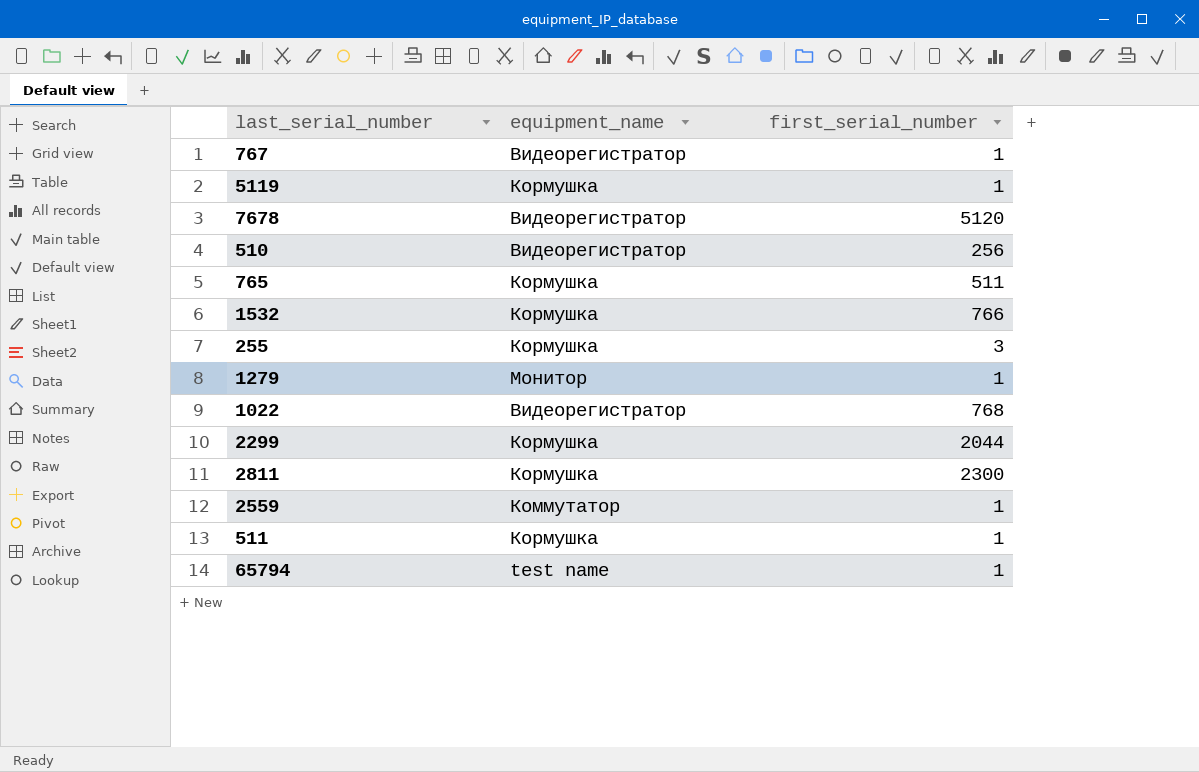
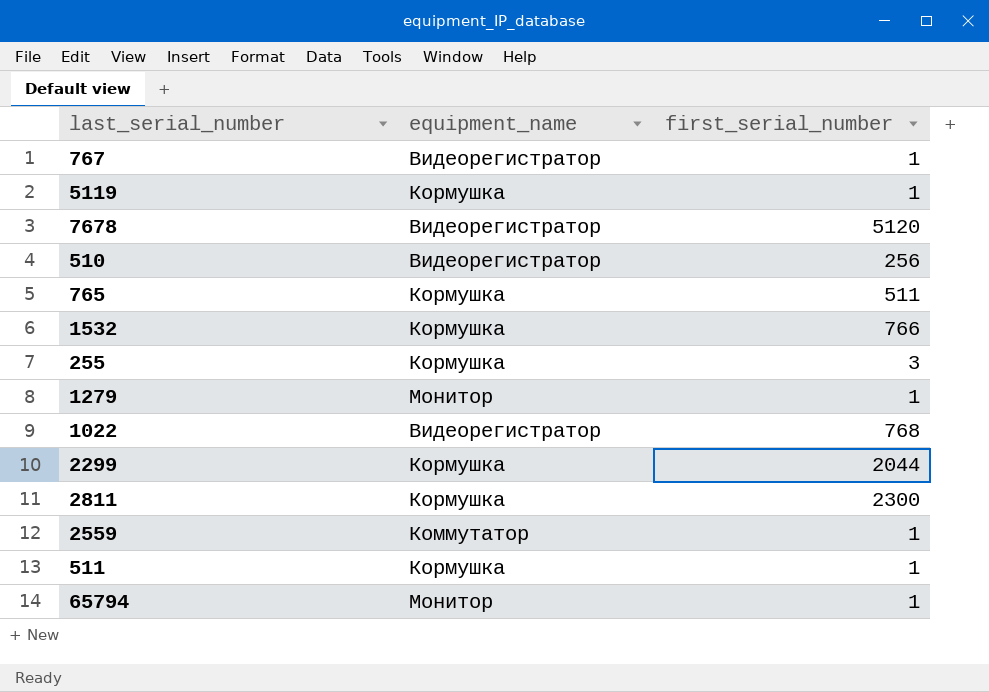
65794 | equipment_name: test name -> Монитор

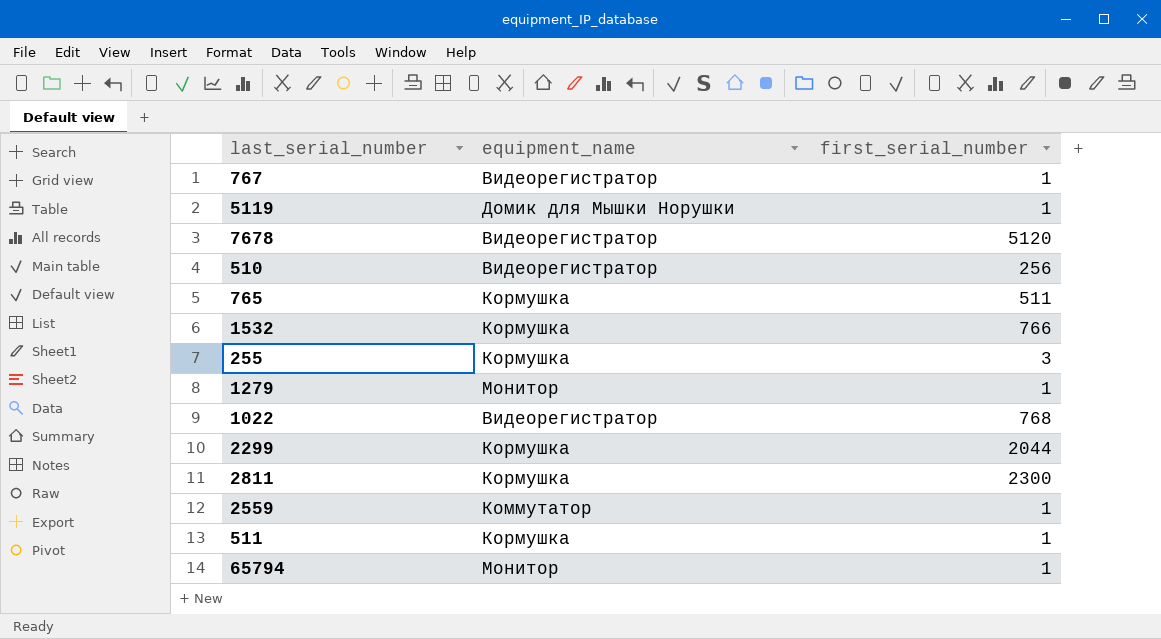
5119 | equipment_name: Кормушка -> Домик для Мышки Норушки

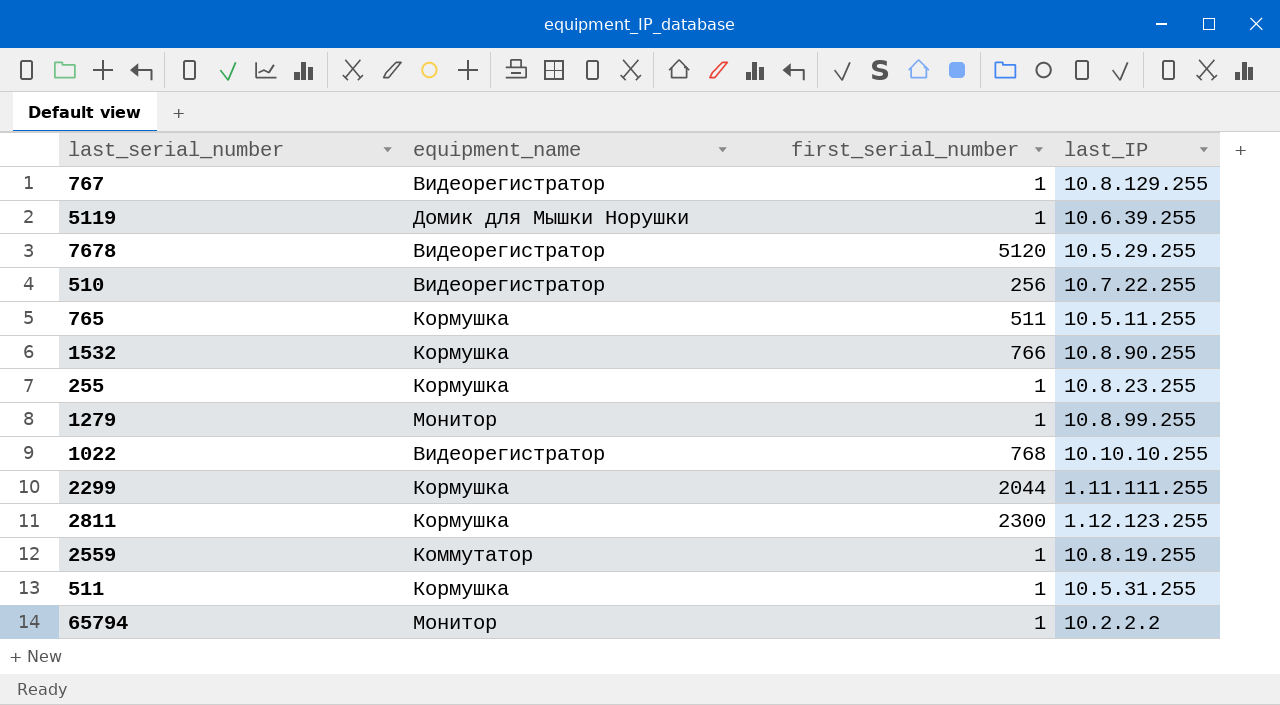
column last_IP | position: none -> 4
255 | first_serial_number: 3 -> 1

